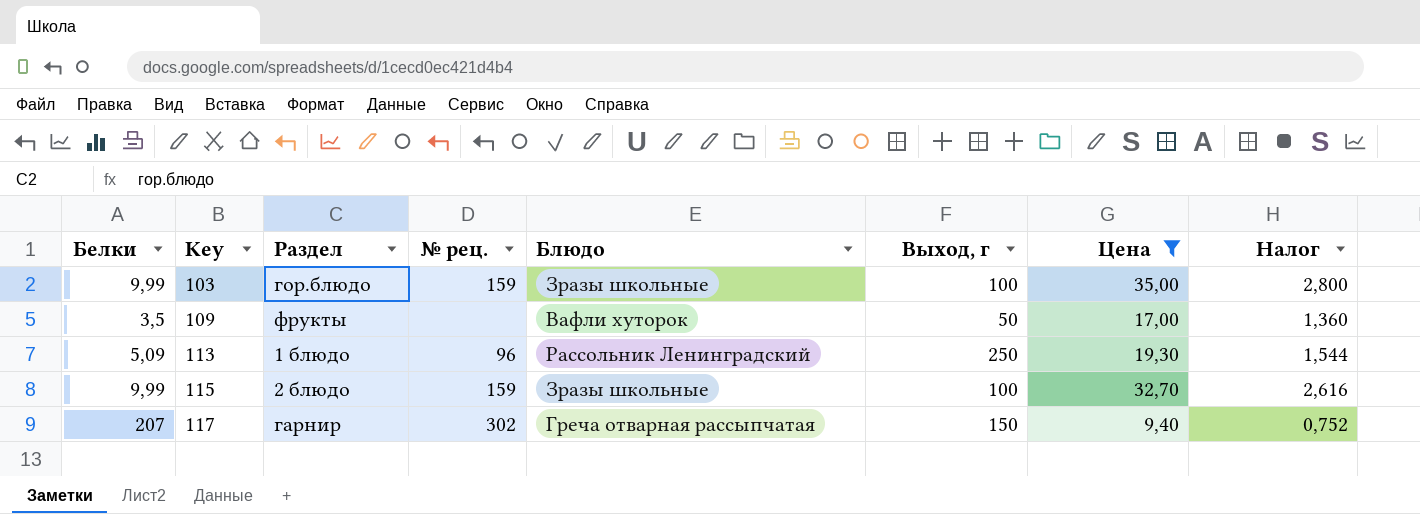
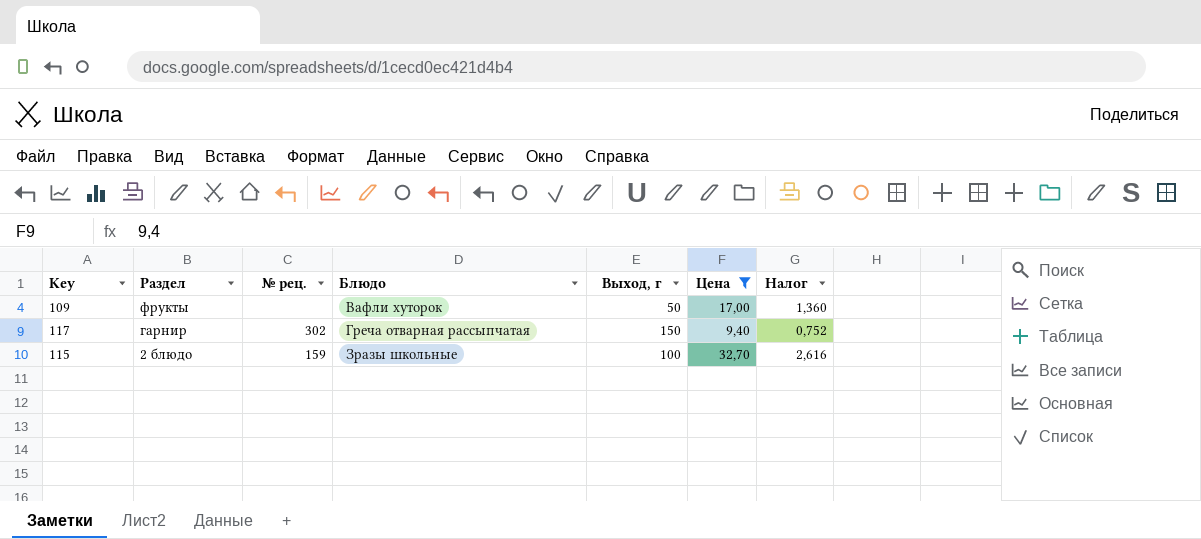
row order: Key ascending -> Раздел descending
column Белки | position: 1 -> none
row 103: 9,99 | гор.блюдо | 159 | Зразы школьные | 100 | 35,00 | 2,800 -> none
row 113: 5,09 | 1 блюдо | 96 | Рассольник Ленинградский | 250 | 19,30 | 1,544 -> none

